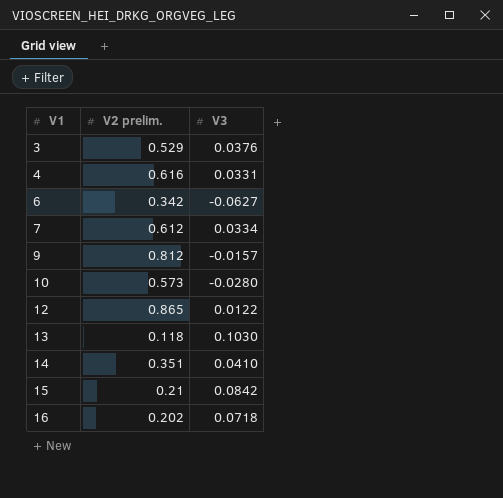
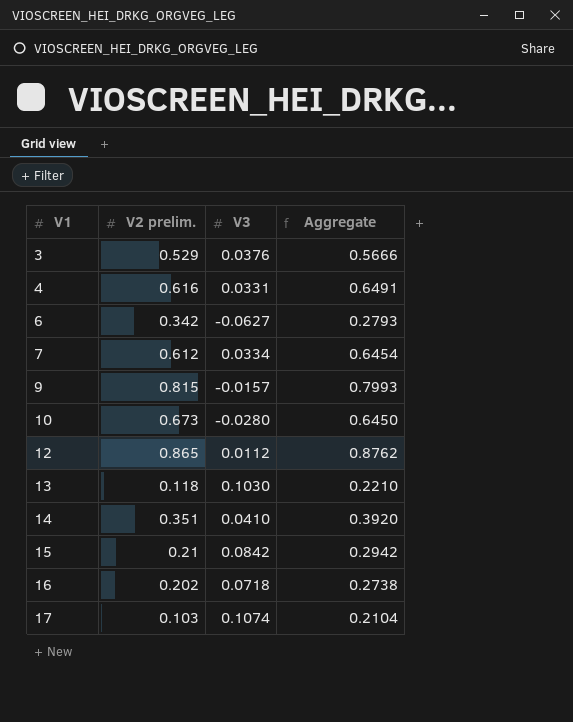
column Aggregate | formula: none -> [V2 prelim.] + [V3]
9 | V2 prelim.: 0.812 -> 0.815
10 | V2 prelim.: 0.573 -> 0.673
12 | V3: 0.0122 -> 0.0112
row 17: none -> 0.103 | 0.1074 | 0.2104

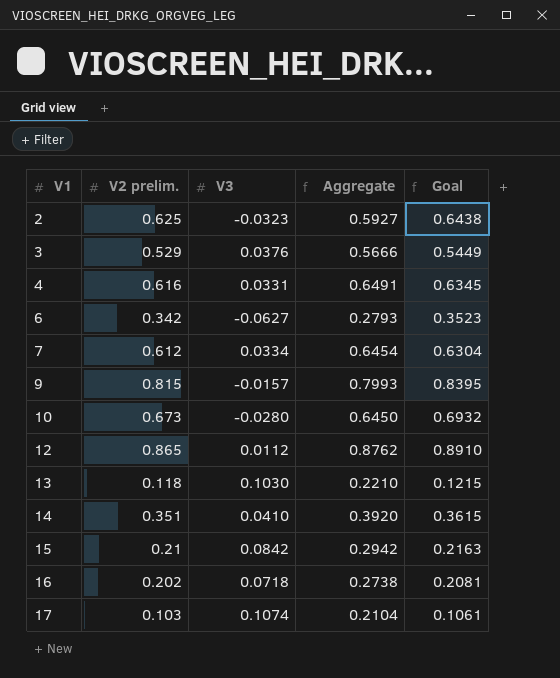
column Goal | formula: none -> [V2 prelim.] * 1.03
row 2: none -> 0.625 | -0.0323 | 0.5927 | 0.6438

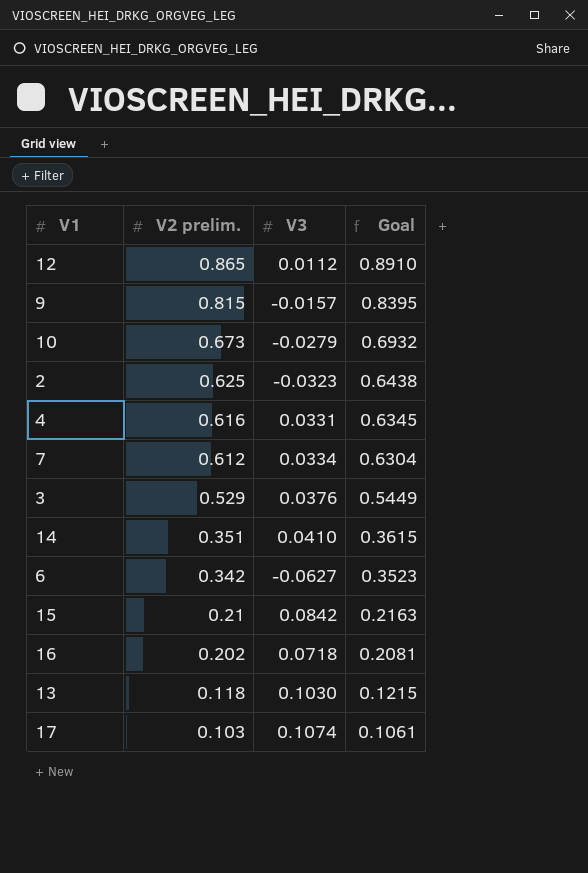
row order: V1 ascending -> V2 prelim. descending
column Aggregate | formula: [V2 prelim.] + [V3] -> none
10 | V3: -0.0280 -> -0.0279

